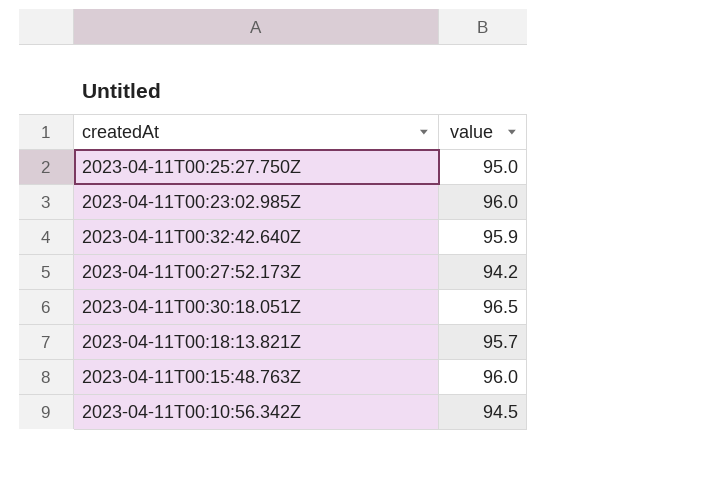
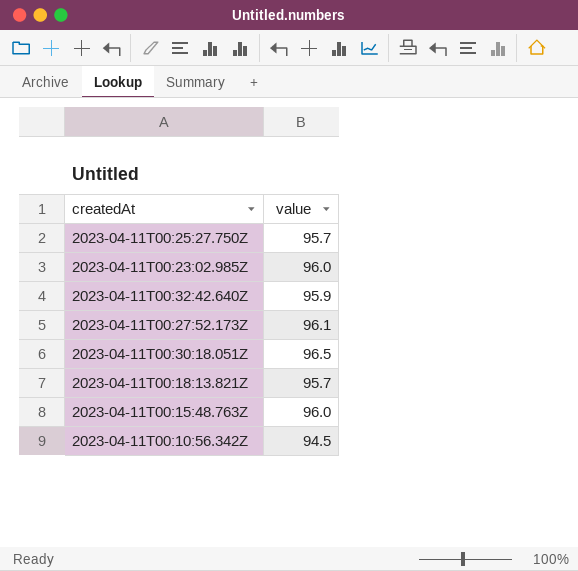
2023-04-11T00:25:27.750Z | value: 95.0 -> 95.7
2023-04-11T00:27:52.173Z | value: 94.2 -> 96.1

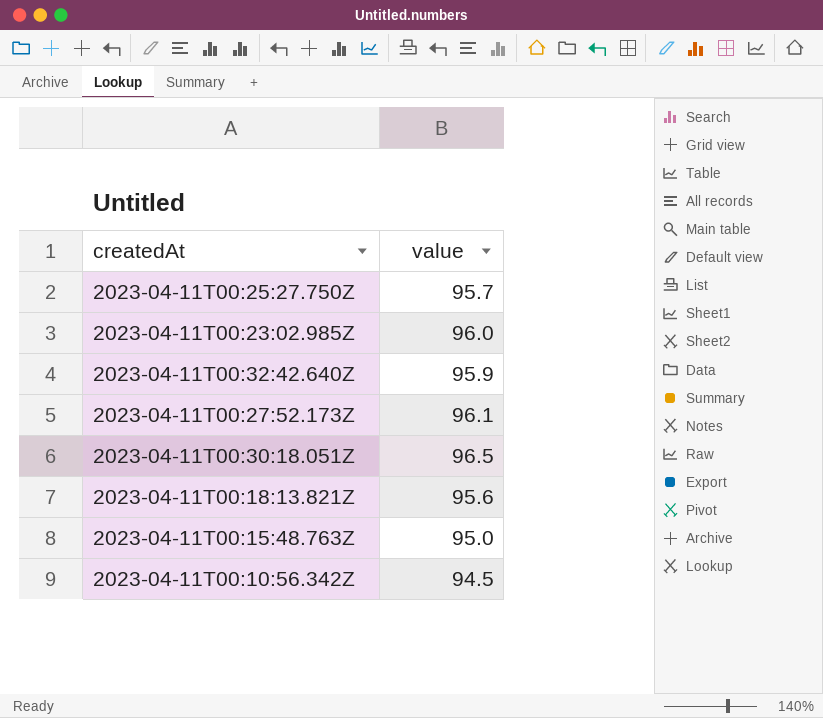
2023-04-11T00:18:13.821Z | value: 95.7 -> 95.6
2023-04-11T00:15:48.763Z | value: 96.0 -> 95.0

